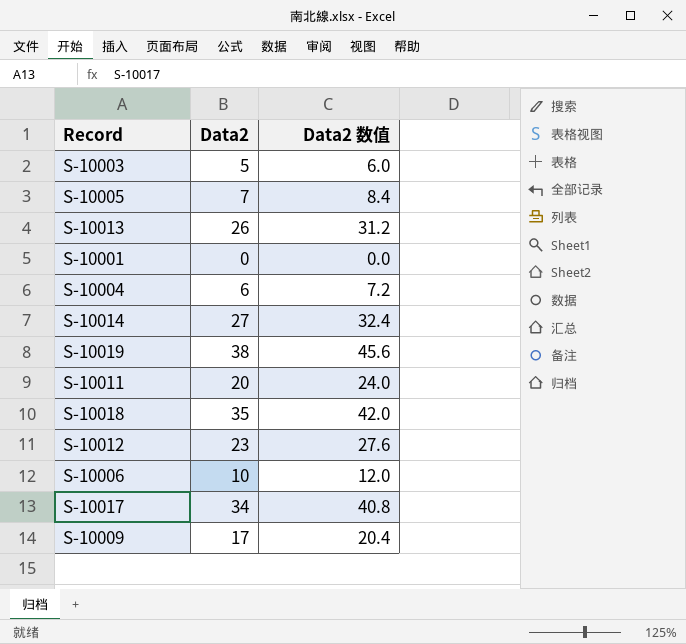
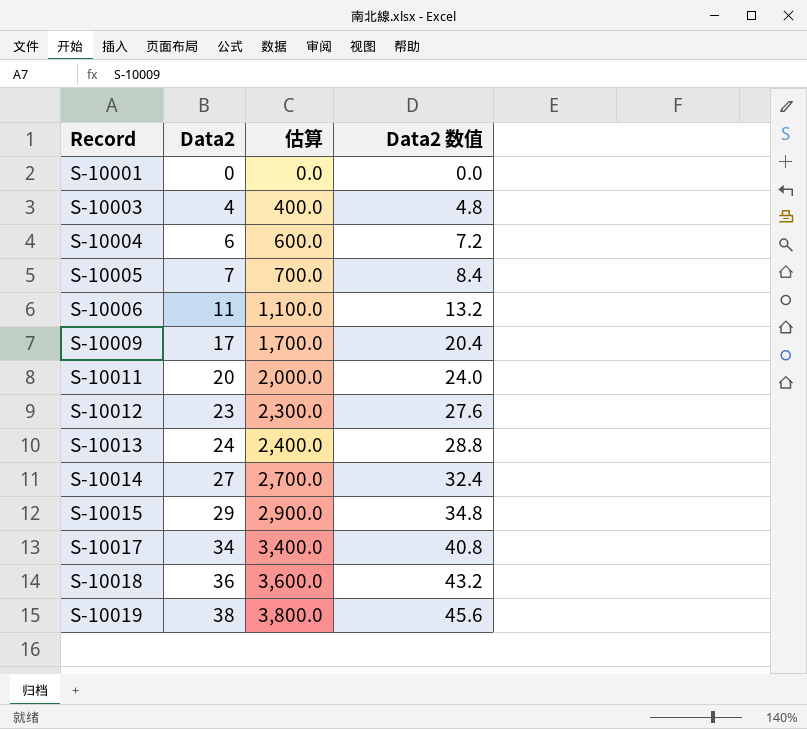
row order: none -> Record ascending
column 估算 | formula: none -> [Data2] * 100
S-10003 | Data2: 5 -> 4
S-10003 | Data2 数值: 6.0 -> 4.8
S-10006 | Data2: 10 -> 11
S-10006 | Data2 数值: 12.0 -> 13.2
S-10013 | Data2: 26 -> 24
S-10013 | Data2 数值: 31.2 -> 28.8
row S-10015: none -> 29 | 2,900.0 | 34.8
S-10018 | Data2: 35 -> 36
S-10018 | Data2 数值: 42.0 -> 43.2

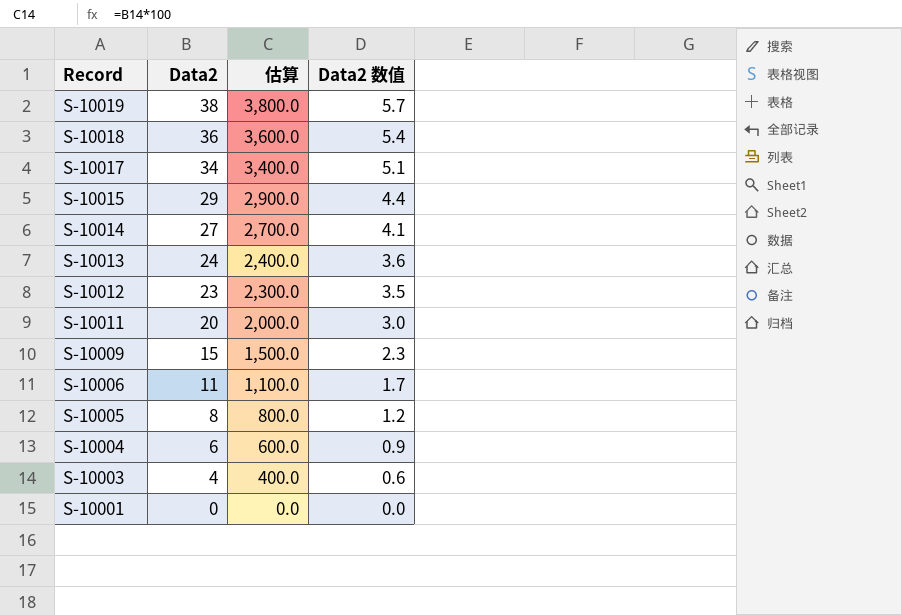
row order: Record ascending -> Record descending
column Data2 数值 | formula: [Data2] * 1.2 -> [Data2] * 0.15
S-10009 | Data2: 17 -> 15
S-10009 | 估算: 1,700.0 -> 1,500.0
S-10005 | Data2: 7 -> 8
S-10005 | 估算: 700.0 -> 800.0

